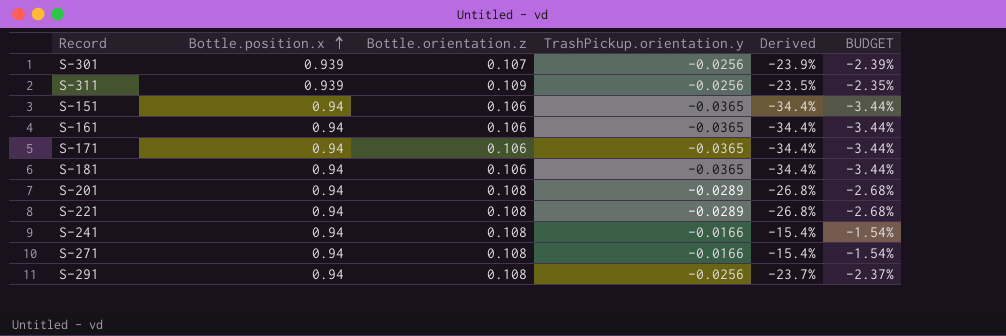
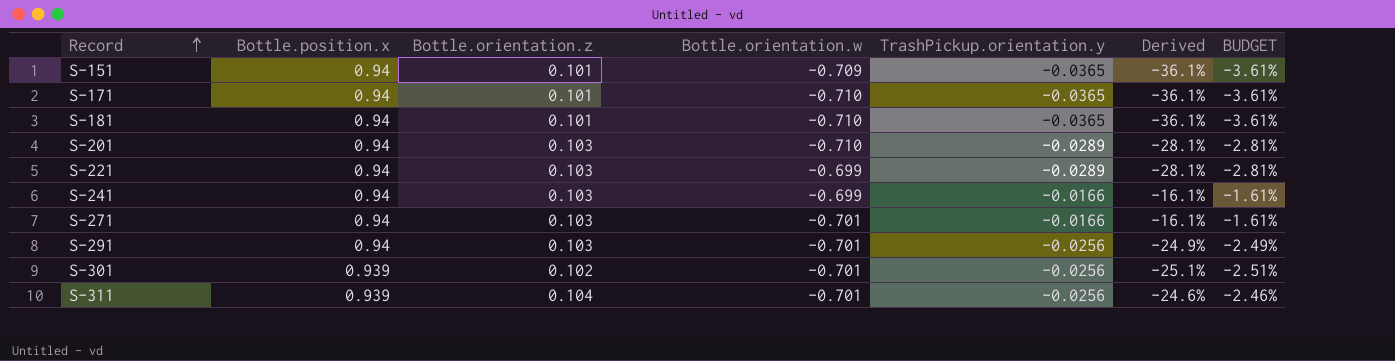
row order: Bottle.position.x ascending -> Record ascending
column Bottle.orientation.w | position: none -> 4
row S-161: 0.94 | 0.106 | -0.0365 | -34.4% | -3.44% -> none
S-151 | Bottle.orientation.z: 0.106 -> 0.101
S-151 | Derived: -34.4% -> -36.1%
S-151 | BUDGET: -3.44% -> -3.61%
S-171 | Bottle.orientation.z: 0.106 -> 0.101
S-171 | Derived: -34.4% -> -36.1%
S-171 | BUDGET: -3.44% -> -3.61%
S-181 | Bottle.orientation.z: 0.106 -> 0.101
S-181 | Derived: -34.4% -> -36.1%
S-181 | BUDGET: -3.44% -> -3.61%
S-201 | Bottle.orientation.z: 0.108 -> 0.103
S-201 | Derived: -26.8% -> -28.1%
S-201 | BUDGET: -2.68% -> -2.81%
S-221 | Bottle.orientation.z: 0.108 -> 0.103
S-221 | Derived: -26.8% -> -28.1%
S-221 | BUDGET: -2.68% -> -2.81%
S-241 | Bottle.orientation.z: 0.108 -> 0.103
S-241 | Derived: -15.4% -> -16.1%
S-241 | BUDGET: -1.54% -> -1.61%
S-271 | Bottle.orientation.z: 0.108 -> 0.103
S-271 | Derived: -15.4% -> -16.1%
S-271 | BUDGET: -1.54% -> -1.61%
S-291 | Bottle.orientation.z: 0.108 -> 0.103
S-291 | Derived: -23.7% -> -24.9%
S-291 | BUDGET: -2.37% -> -2.49%
S-301 | Bottle.orientation.z: 0.107 -> 0.102
S-301 | Derived: -23.9% -> -25.1%
S-301 | BUDGET: -2.39% -> -2.51%
S-311 | Bottle.orientation.z: 0.109 -> 0.104
S-311 | Derived: -23.5% -> -24.6%
S-311 | BUDGET: -2.35% -> -2.46%

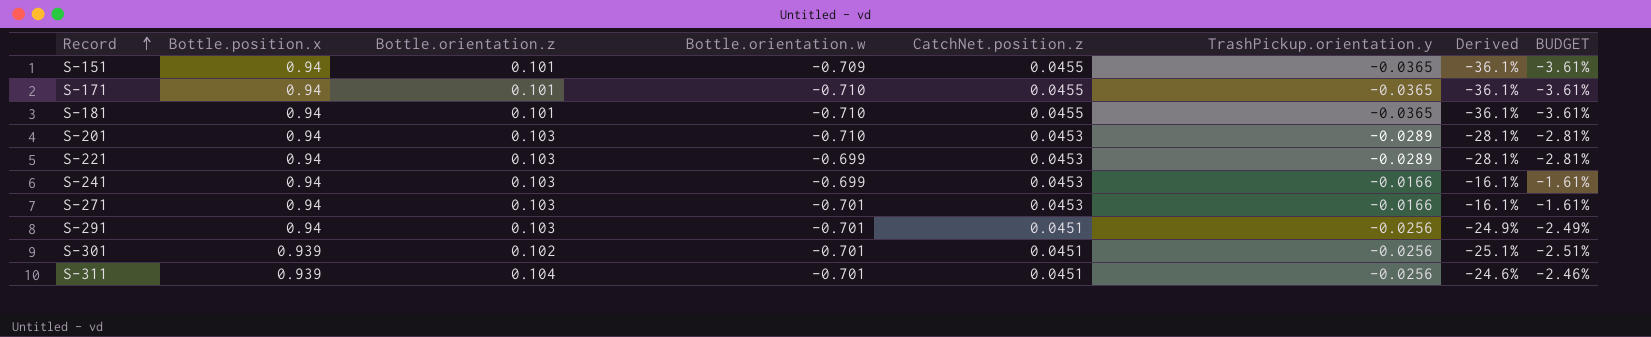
column CatchNet.position.z | position: none -> 5

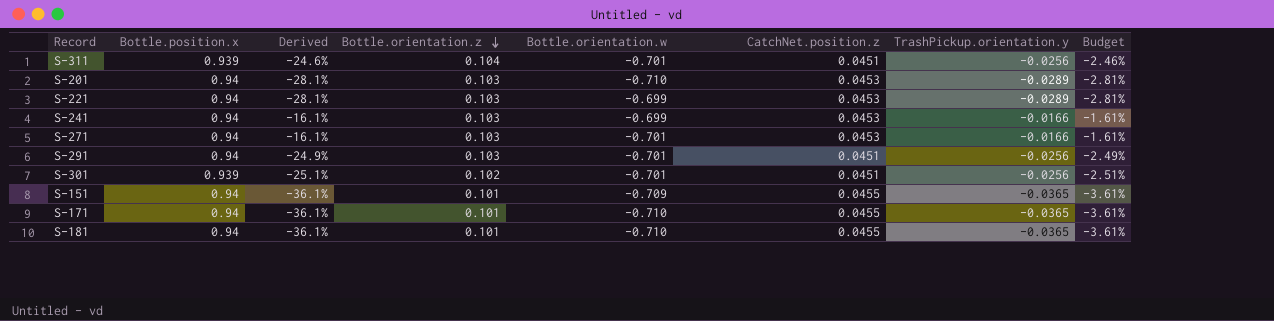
row order: Record ascending -> Bottle.orientation.z descending
column Derived | position: 7 -> 3
column name: BUDGET -> Budget

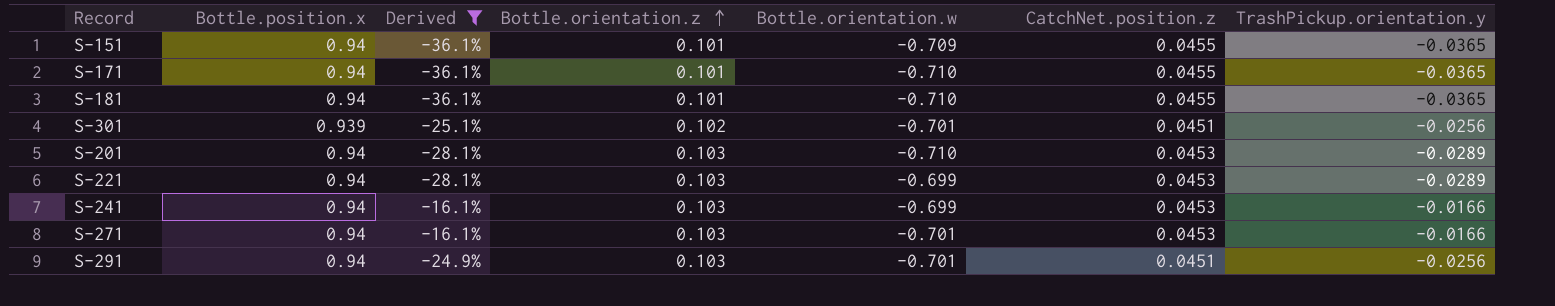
filter: none -> Derived != -24.6%
row order: Bottle.orientation.z descending -> Bottle.orientation.z ascending
column Budget | formula: [Derived] * 0.1 -> none

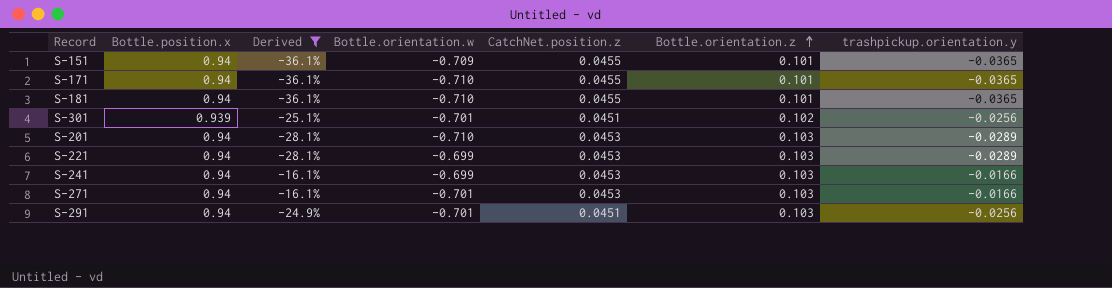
column Bottle.orientation.z | position: 4 -> 6
column name: TrashPickup.orientation.y -> trashpickup.orientation.y

